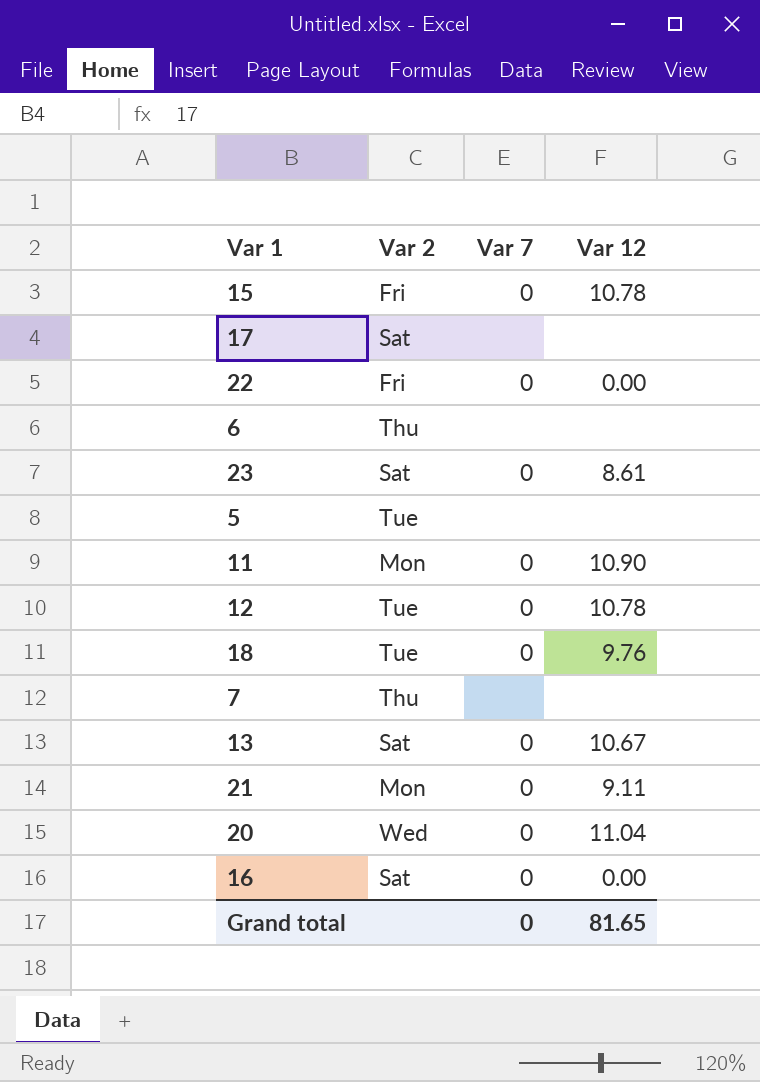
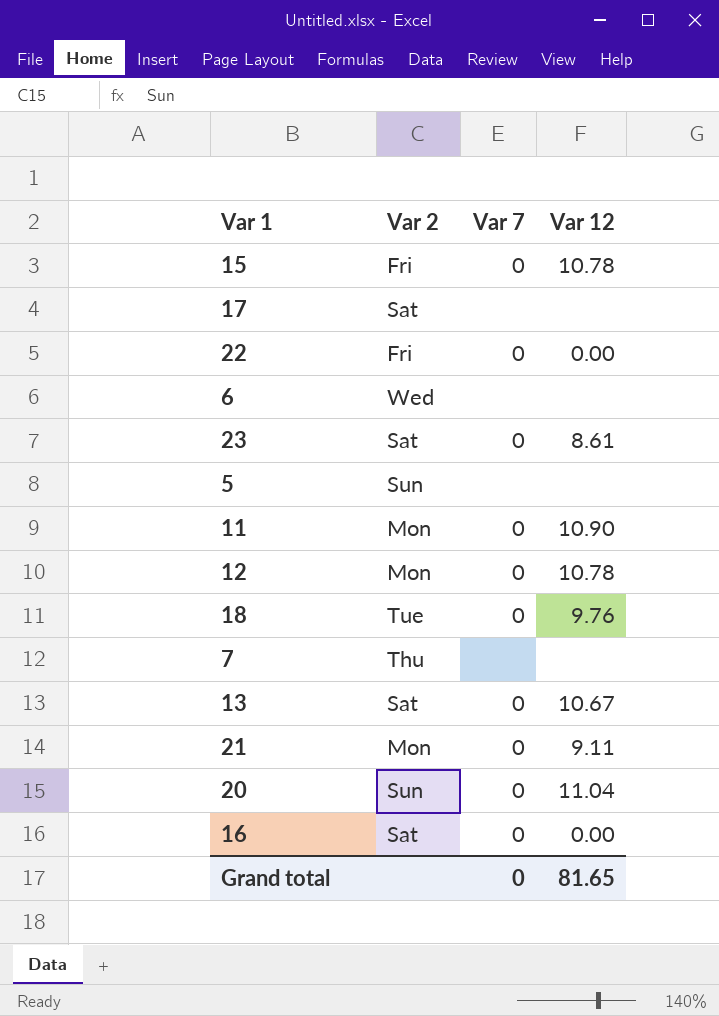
6 | Var 2: Thu -> Wed
5 | Var 2: Tue -> Sun
12 | Var 2: Tue -> Mon
20 | Var 2: Wed -> Sun

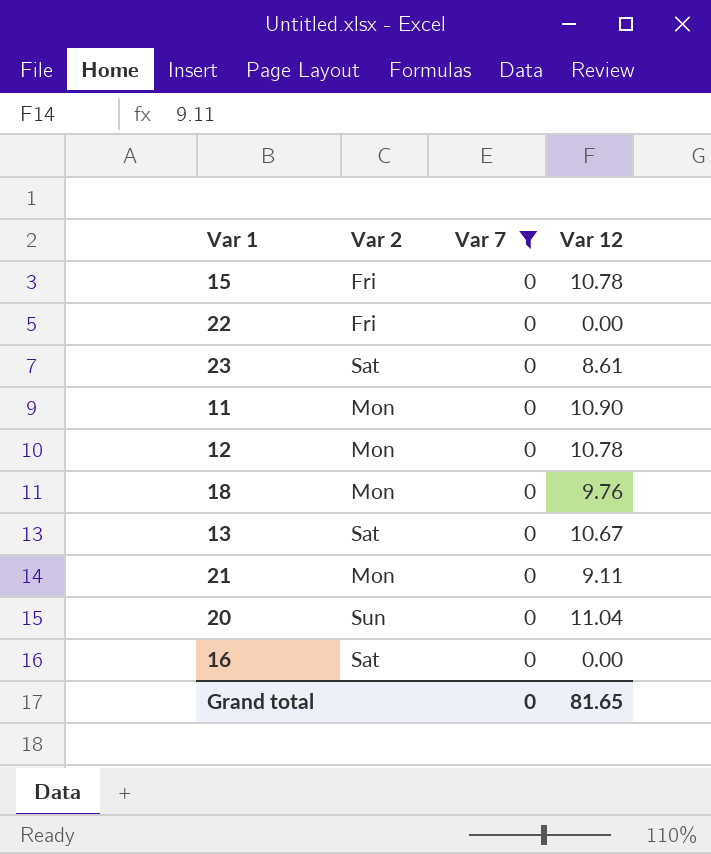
filter: none -> Var 7 = 0
18 | Var 2: Tue -> Mon

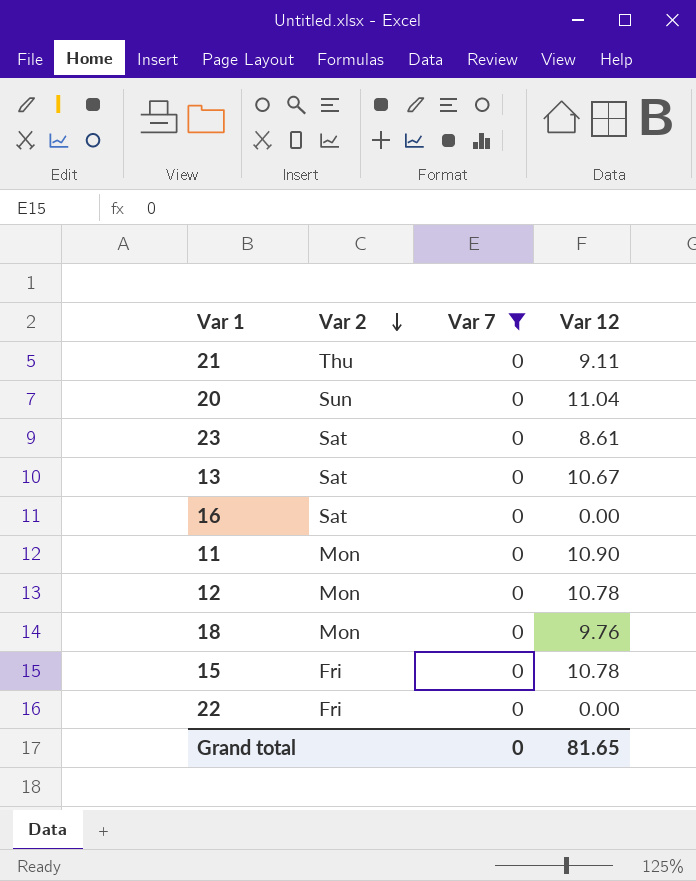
row order: none -> Var 2 descending
21 | Var 2: Mon -> Thu

